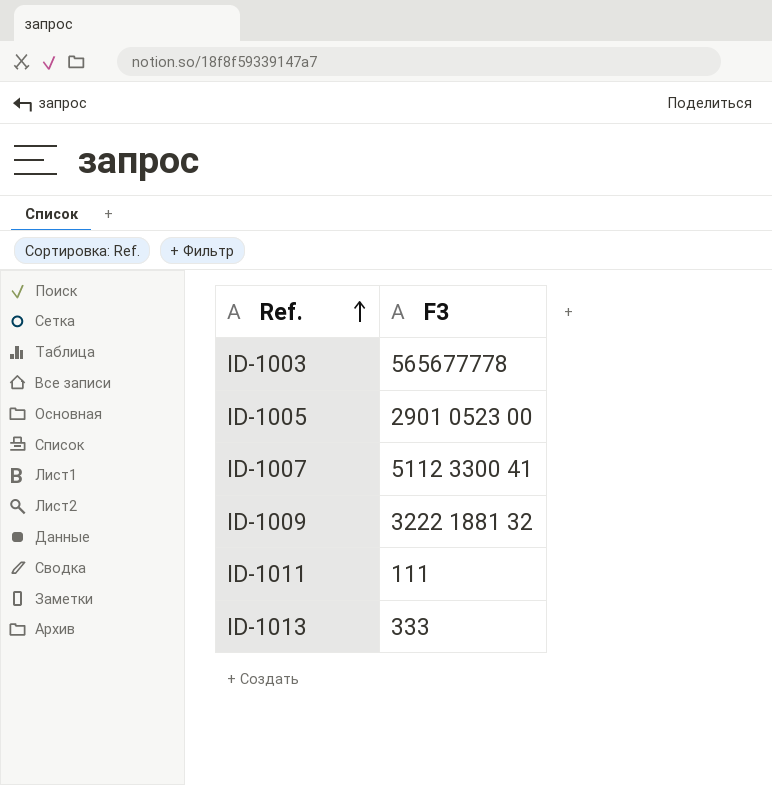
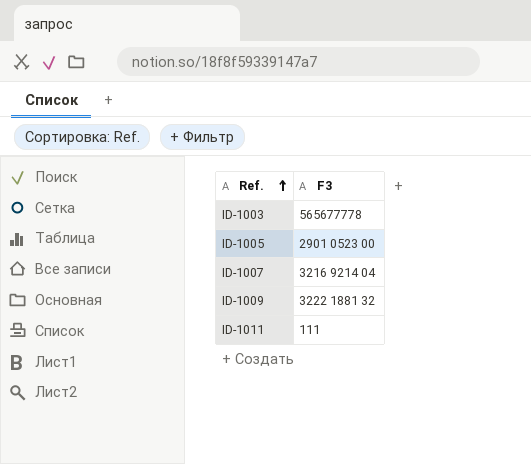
row ID-1013: 333 -> none
ID-1007 | F3: 5112 3300 41 -> 3216 9214 04

